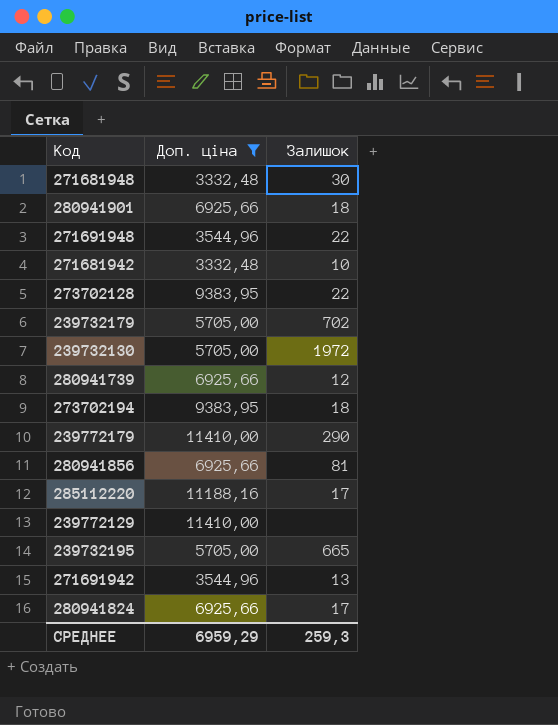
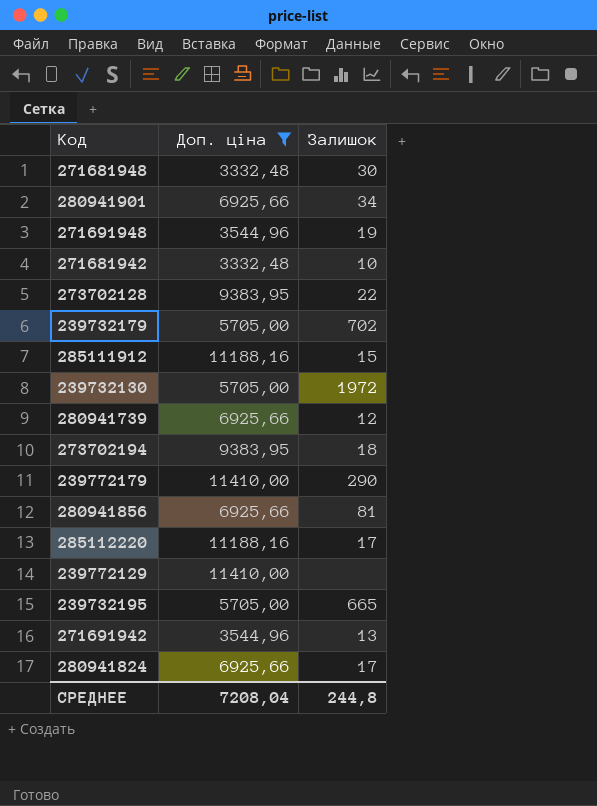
280941901 | Залишок: 18 -> 34
271691948 | Залишок: 22 -> 19
row 285111912: none -> 11188,16 | 15
СРЕДНЕЕ | Доп. ціна: 6959,29 -> 7208,04
СРЕДНЕЕ | Залишок: 259,3 -> 244,8

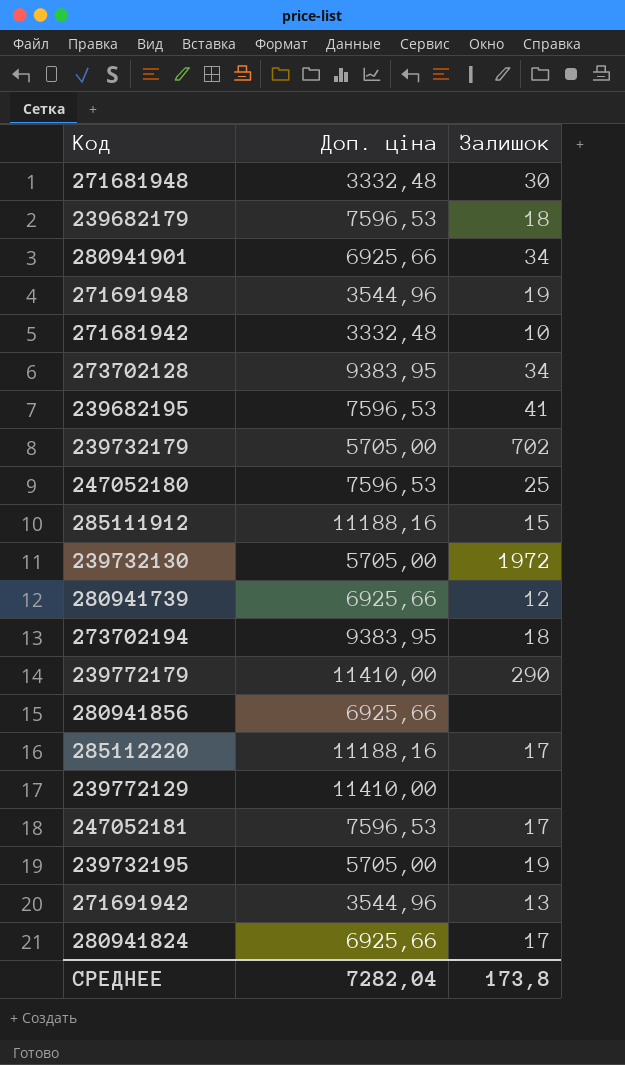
filter: Доп. ціна != 7596,53 -> none
273702128 | Залишок: 22 -> 34
280941856 | Залишок: 81 -> none
239732195 | Залишок: 665 -> 19
СРЕДНЕЕ | Доп. ціна: 7208,04 -> 7282,04
СРЕДНЕЕ | Залишок: 244,8 -> 173,8

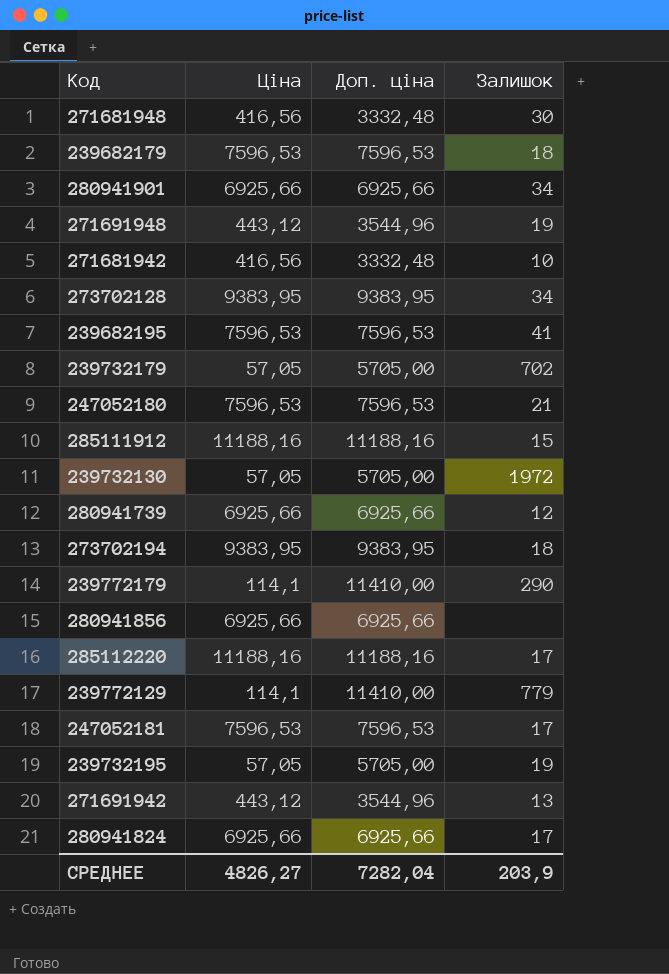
column Ціна | position: none -> 2
247052180 | Залишок: 25 -> 21
239772129 | Залишок: none -> 779
СРЕДНЕЕ | Залишок: 173,8 -> 203,9

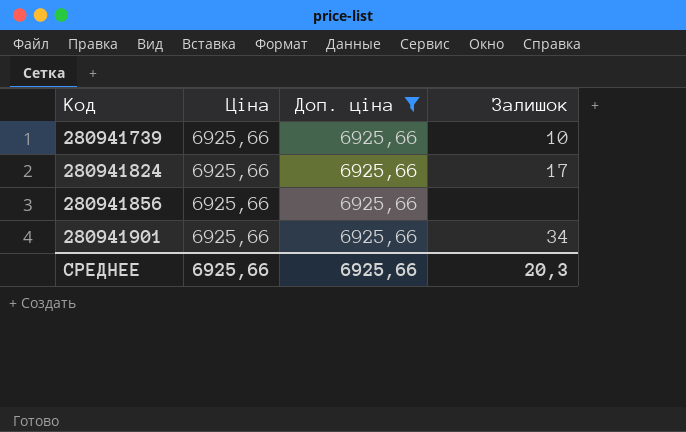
filter: none -> Доп. ціна = 6925,66
row order: none -> Код ascending
280941739 | Залишок: 12 -> 10
СРЕДНЕЕ | Ціна: 4826,27 -> 6925,66
СРЕДНЕЕ | Доп. ціна: 7282,04 -> 6925,66
СРЕДНЕЕ | Залишок: 203,9 -> 20,3

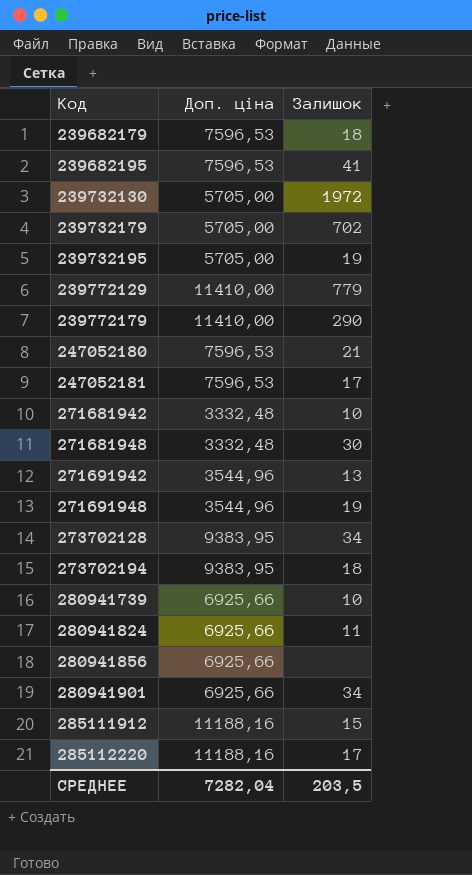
filter: Доп. ціна = 6925,66 -> none
column Ціна | position: 2 -> none
280941824 | Залишок: 17 -> 11
СРЕДНЕЕ | Доп. ціна: 6925,66 -> 7282,04
СРЕДНЕЕ | Залишок: 20,3 -> 203,5

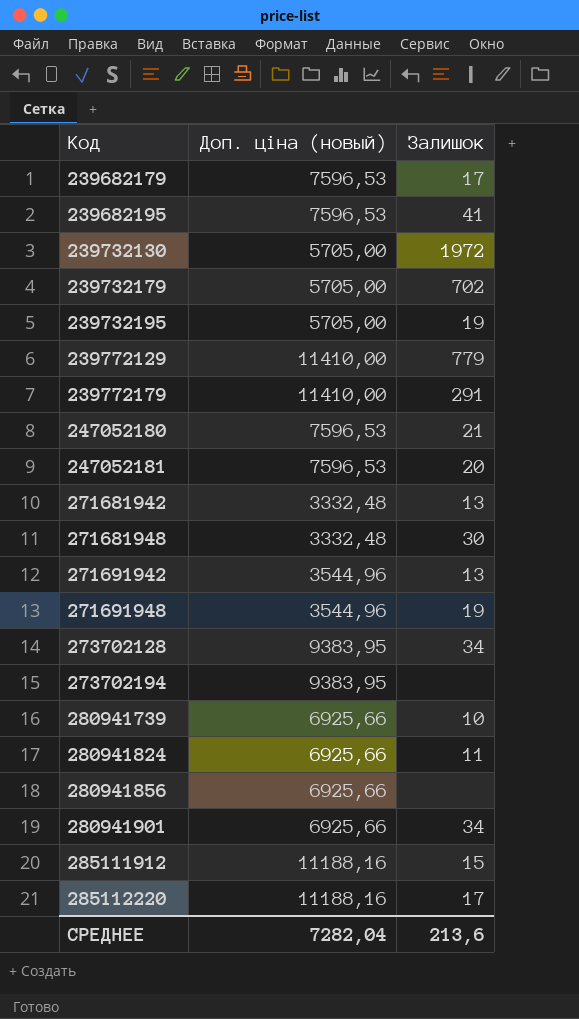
column name: Доп. ціна -> Доп. ціна (новый)
239682179 | Залишок: 18 -> 17
239772179 | Залишок: 290 -> 291
247052181 | Залишок: 17 -> 20
271681942 | Залишок: 10 -> 13
273702194 | Залишок: 18 -> none
СРЕДНЕЕ | Залишок: 203,5 -> 213,6

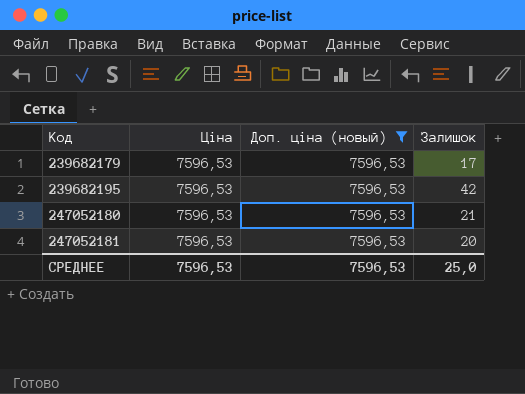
filter: none -> Доп. ціна (новый) = 7596,53
column Ціна | position: none -> 2
239682195 | Залишок: 41 -> 42
СРЕДНЕЕ | Доп. ціна (новый): 7282,04 -> 7596,53
СРЕДНЕЕ | Залишок: 213,6 -> 25,0

